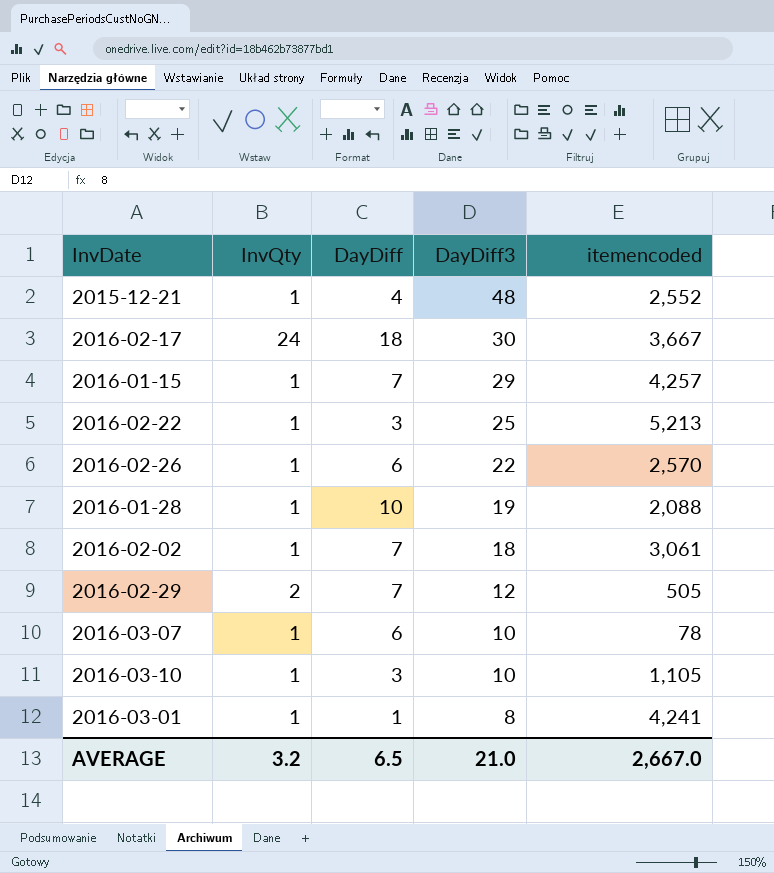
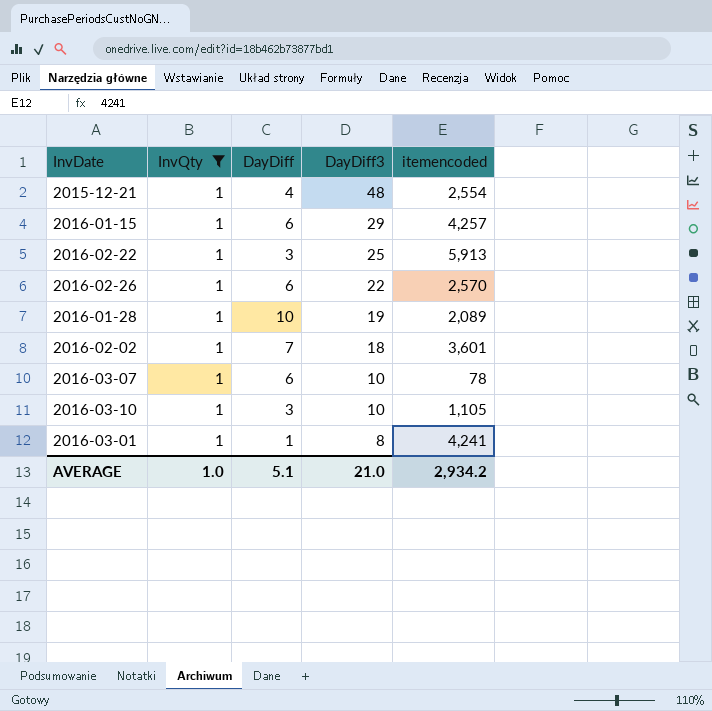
filter: none -> InvQty = 1
2015-12-21 | itemencoded: 2,552 -> 2,554
2016-01-15 | DayDiff: 7 -> 6
2016-02-22 | itemencoded: 5,213 -> 5,913
2016-01-28 | itemencoded: 2,088 -> 2,089
2016-02-02 | itemencoded: 3,061 -> 3,601
AVERAGE | InvQty: 3.2 -> 1.0
AVERAGE | DayDiff: 6.5 -> 5.1
AVERAGE | itemencoded: 2,667.0 -> 2,934.2

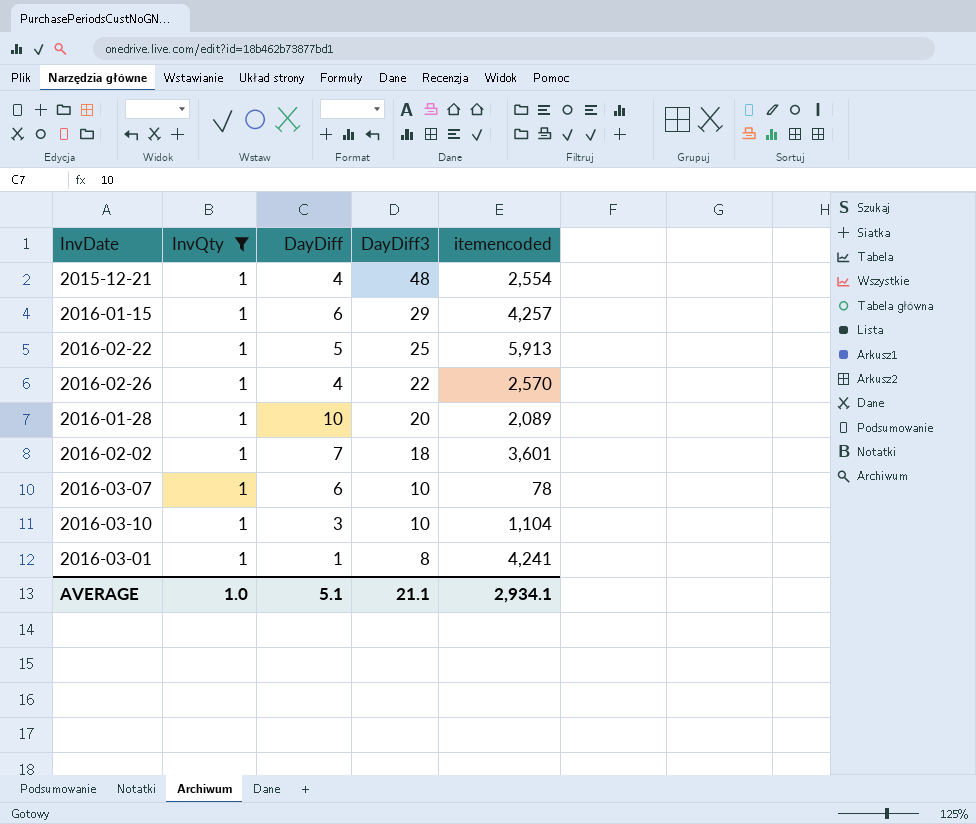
2016-02-22 | DayDiff: 3 -> 5
2016-02-26 | DayDiff: 6 -> 4
2016-01-28 | DayDiff3: 19 -> 20
2016-03-10 | itemencoded: 1,105 -> 1,104
AVERAGE | DayDiff3: 21.0 -> 21.1
AVERAGE | itemencoded: 2,934.2 -> 2,934.1

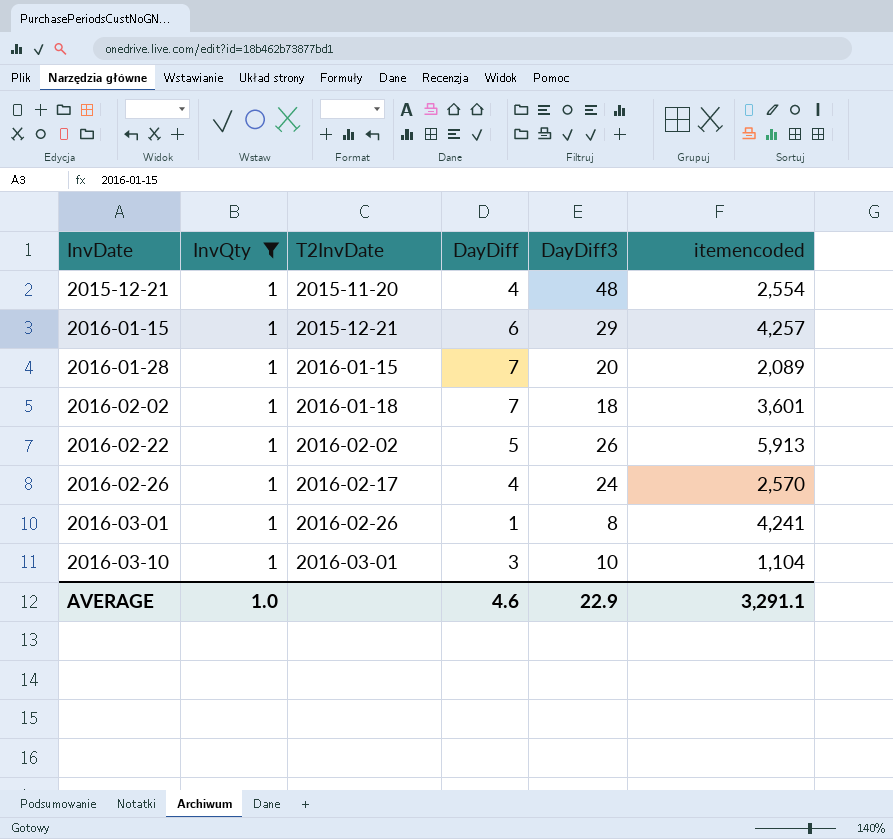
row order: DayDiff3 descending -> InvDate ascending
column T2InvDate | position: none -> 3
row 2016-03-07: 1 | 6 | 10 | 78 -> none
2016-01-28 | DayDiff: 10 -> 7
2016-02-22 | DayDiff3: 25 -> 26
2016-02-26 | DayDiff3: 22 -> 24
AVERAGE | DayDiff: 5.1 -> 4.6
AVERAGE | DayDiff3: 21.1 -> 22.9
AVERAGE | itemencoded: 2,934.1 -> 3,291.1

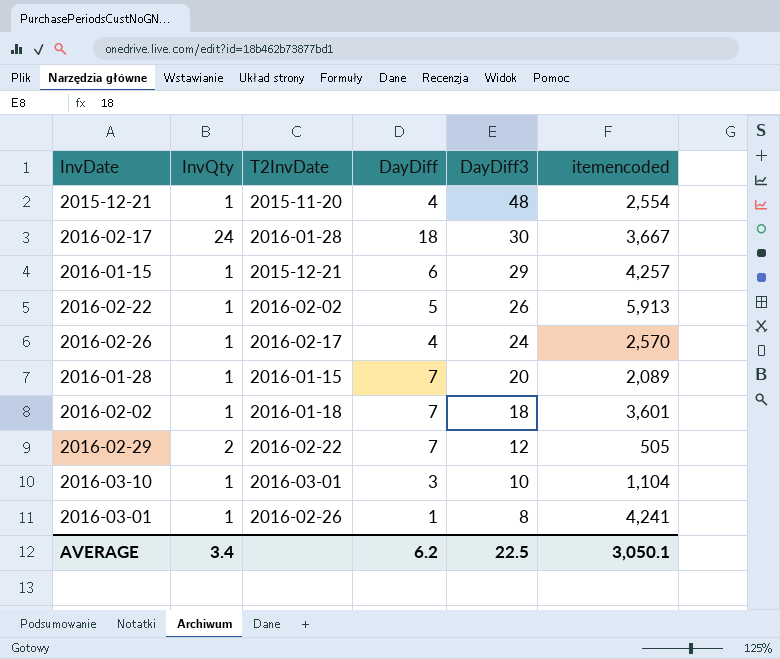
filter: InvQty = 1 -> none
row order: InvDate ascending -> DayDiff3 descending
AVERAGE | InvQty: 1.0 -> 3.4
AVERAGE | DayDiff: 4.6 -> 6.2
AVERAGE | DayDiff3: 22.9 -> 22.5
AVERAGE | itemencoded: 3,291.1 -> 3,050.1

